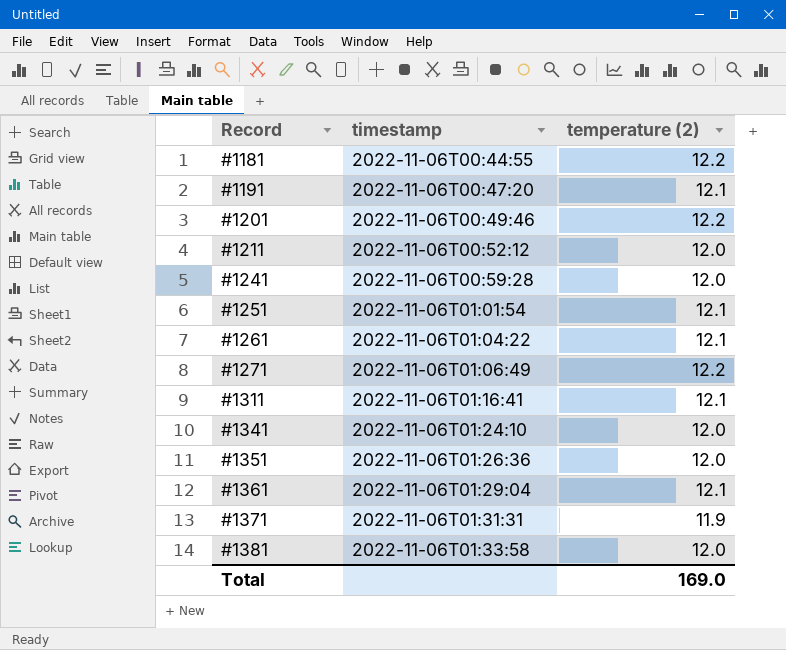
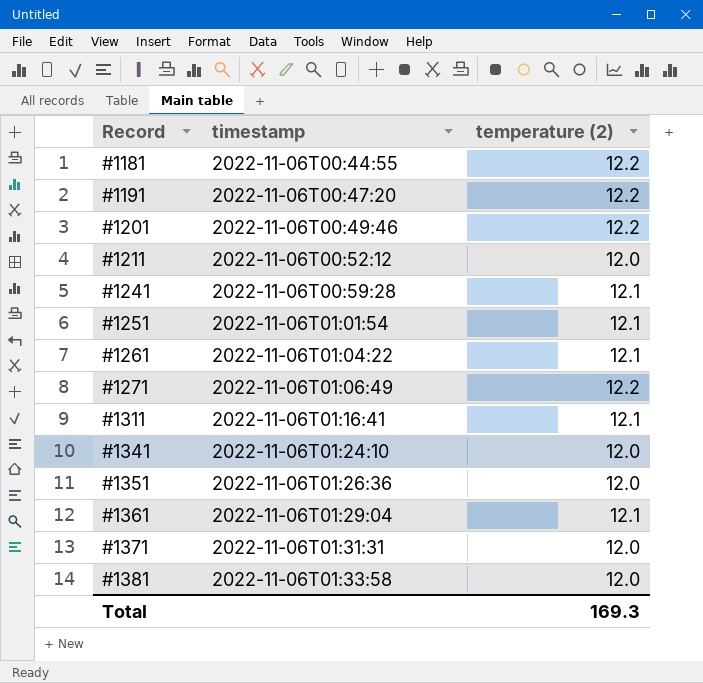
#1191 | temperature (2): 12.1 -> 12.2
#1241 | temperature (2): 12.0 -> 12.1
#1371 | temperature (2): 11.9 -> 12.0
Total | temperature (2): 169.0 -> 169.3

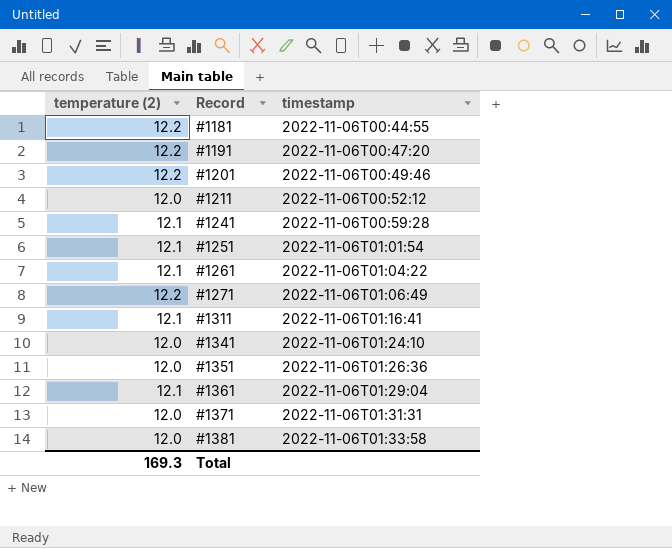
column temperature (2) | position: 3 -> 1

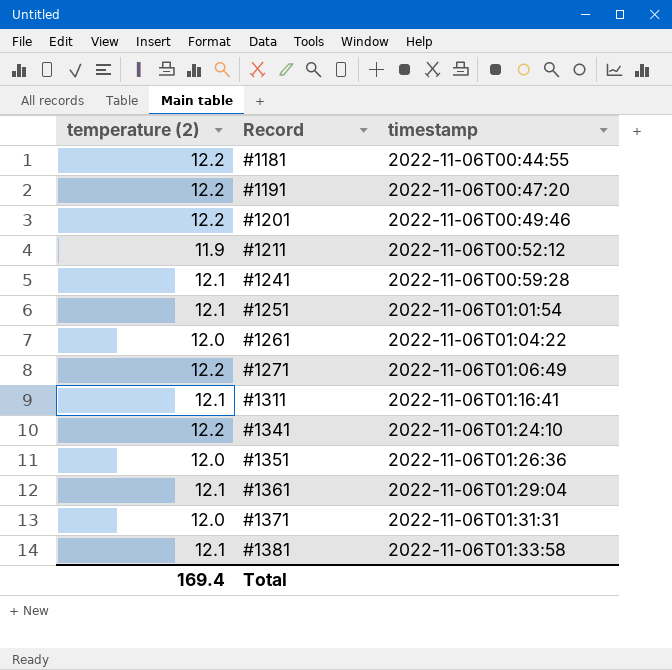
#1211 | temperature (2): 12.0 -> 11.9
#1261 | temperature (2): 12.1 -> 12.0
#1341 | temperature (2): 12.0 -> 12.2
#1381 | temperature (2): 12.0 -> 12.1
Total | temperature (2): 169.3 -> 169.4

